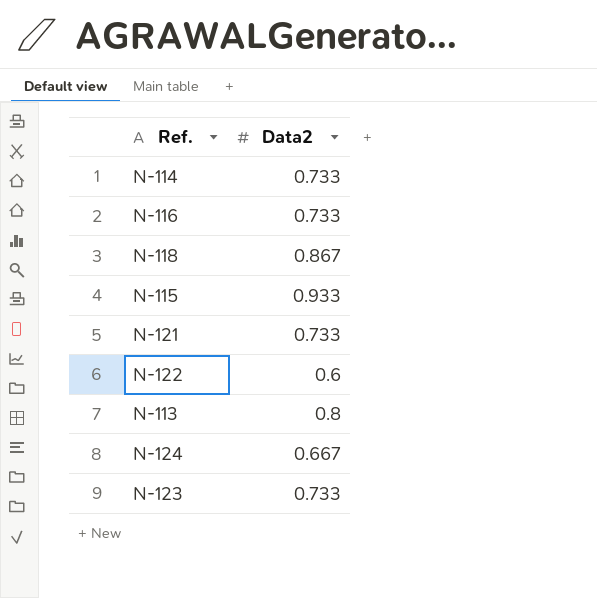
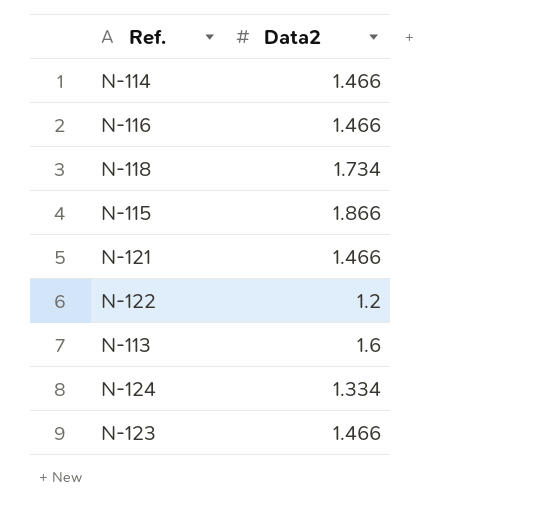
N-114 | Data2: 0.733 -> 1.466
N-116 | Data2: 0.733 -> 1.466
N-118 | Data2: 0.867 -> 1.734
N-115 | Data2: 0.933 -> 1.866
N-121 | Data2: 0.733 -> 1.466
N-122 | Data2: 0.6 -> 1.2
N-113 | Data2: 0.8 -> 1.6
N-124 | Data2: 0.667 -> 1.334
N-123 | Data2: 0.733 -> 1.466

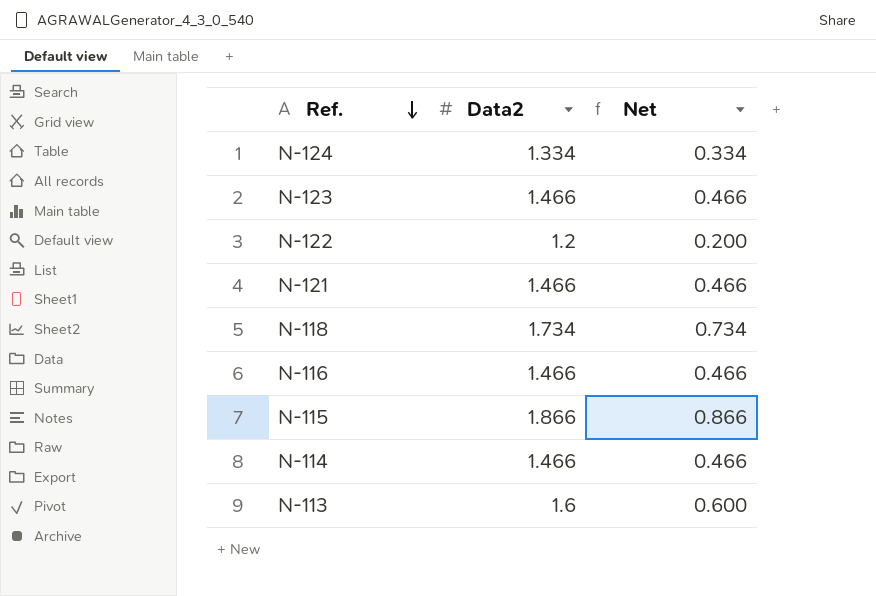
row order: none -> Ref. descending
column Net | formula: none -> [Data2] - 1

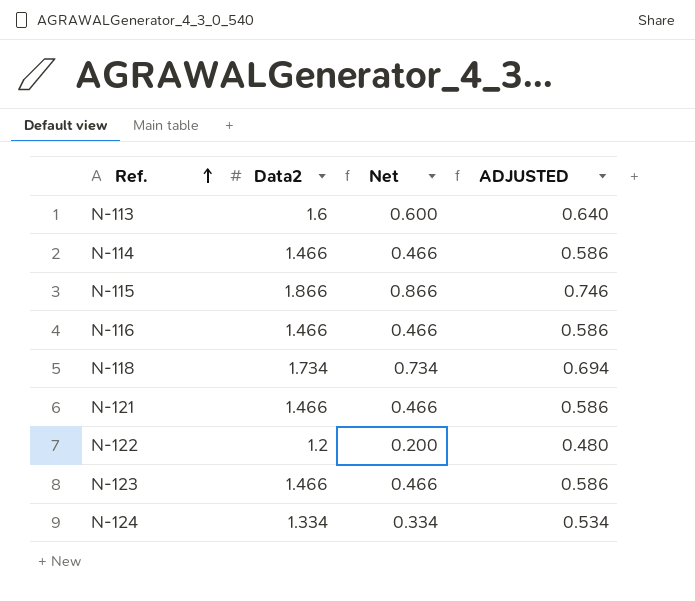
row order: Ref. descending -> Ref. ascending
column ADJUSTED | formula: none -> [Data2] * 0.4

